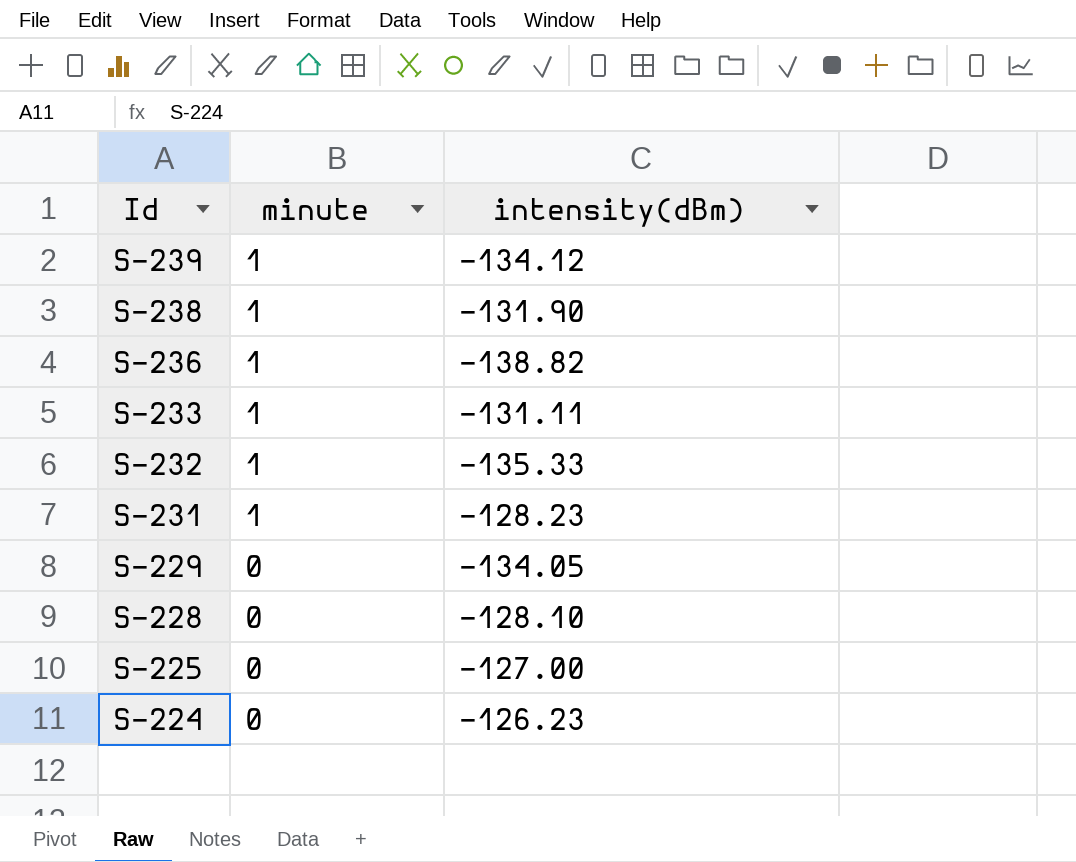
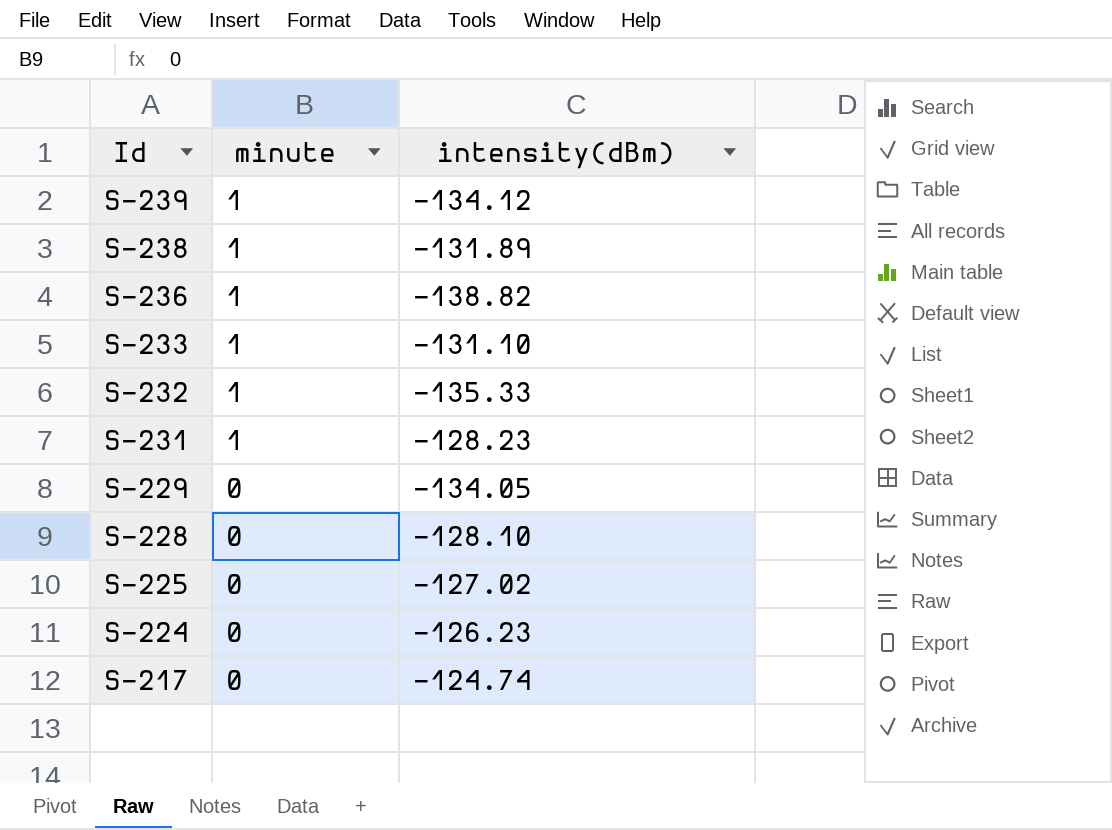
S-238 | intensity(dBm): -131.90 -> -131.89
S-233 | intensity(dBm): -131.11 -> -131.10
S-225 | intensity(dBm): -127.00 -> -127.02
row S-217: none -> 0 | -124.74

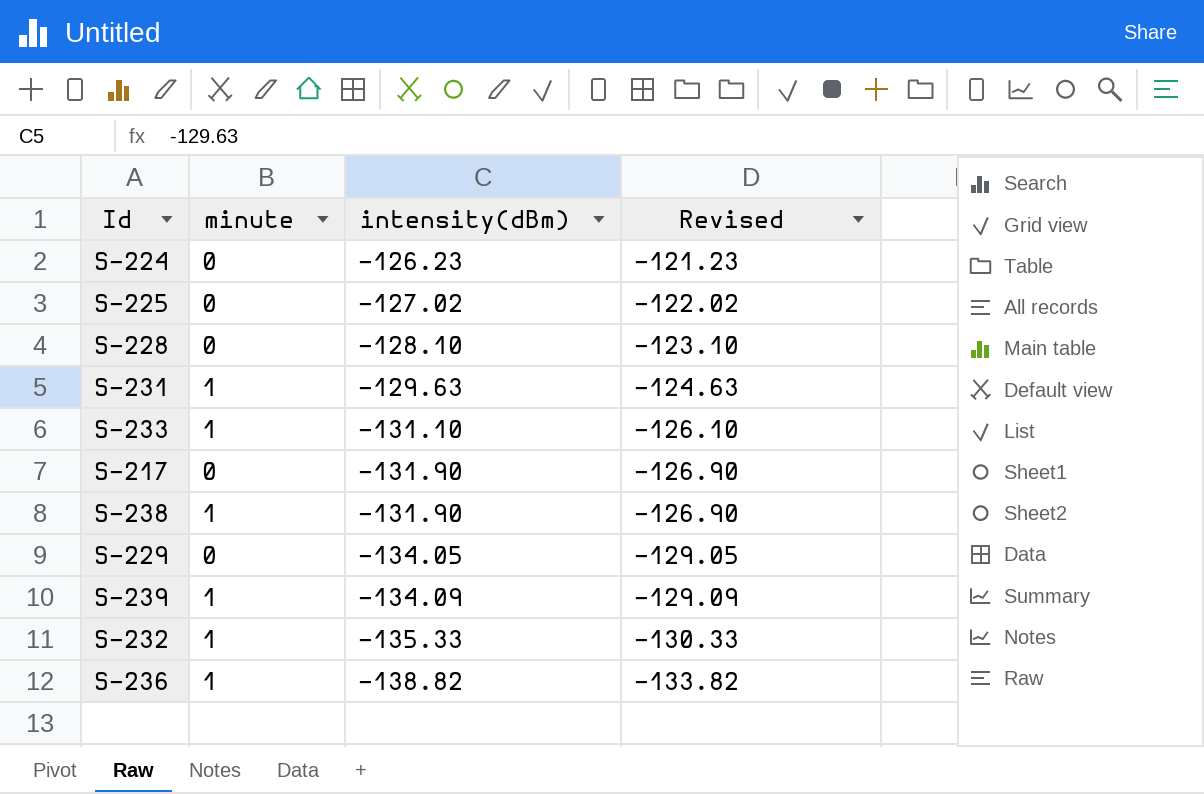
row order: Id descending -> intensity(dBm) descending
column Revised | formula: none -> [intensity(dBm)] + 5
S-231 | intensity(dBm): -128.23 -> -129.63
S-217 | intensity(dBm): -124.74 -> -131.90
S-238 | intensity(dBm): -131.89 -> -131.90
S-239 | intensity(dBm): -134.12 -> -134.09

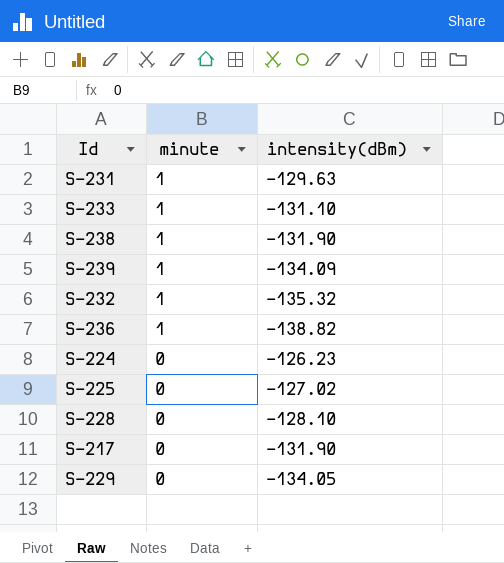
row order: intensity(dBm) descending -> minute descending
column Revised | formula: [intensity(dBm)] + 5 -> none
S-232 | intensity(dBm): -135.33 -> -135.32

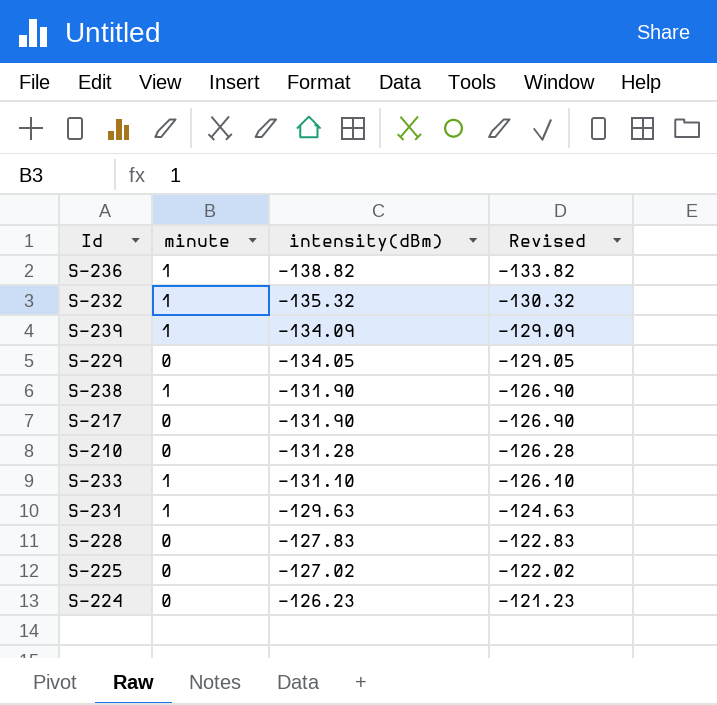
row order: minute descending -> intensity(dBm) ascending
column Revised | formula: none -> [intensity(dBm)] + 5
row S-210: none -> 0 | -131.28 | -126.28
S-228 | intensity(dBm): -128.10 -> -127.83

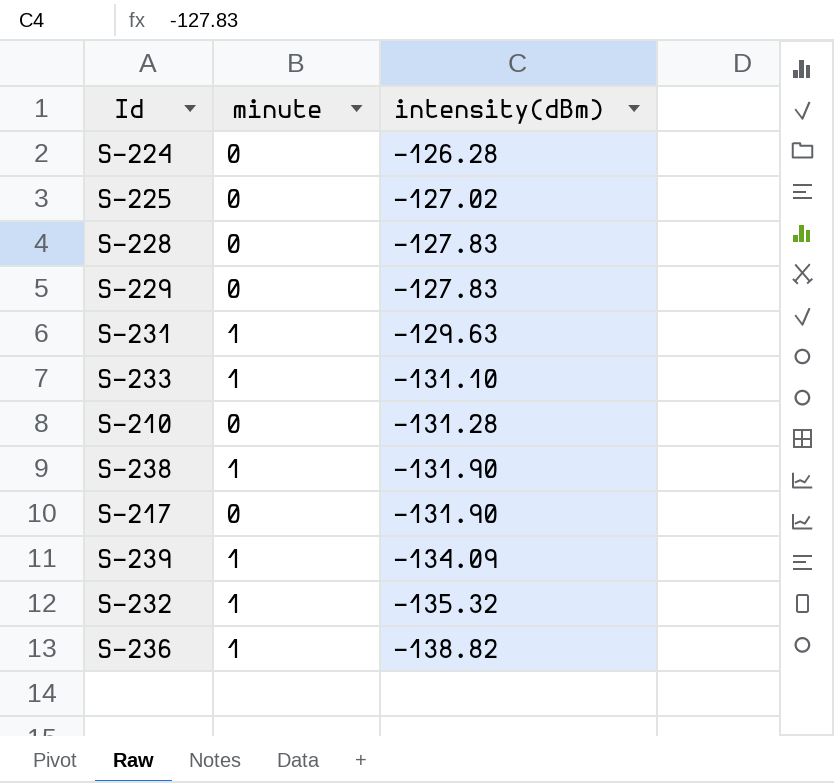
row order: intensity(dBm) ascending -> intensity(dBm) descending
column Revised | formula: [intensity(dBm)] + 5 -> none
S-224 | intensity(dBm): -126.23 -> -126.28
S-229 | intensity(dBm): -134.05 -> -127.83

